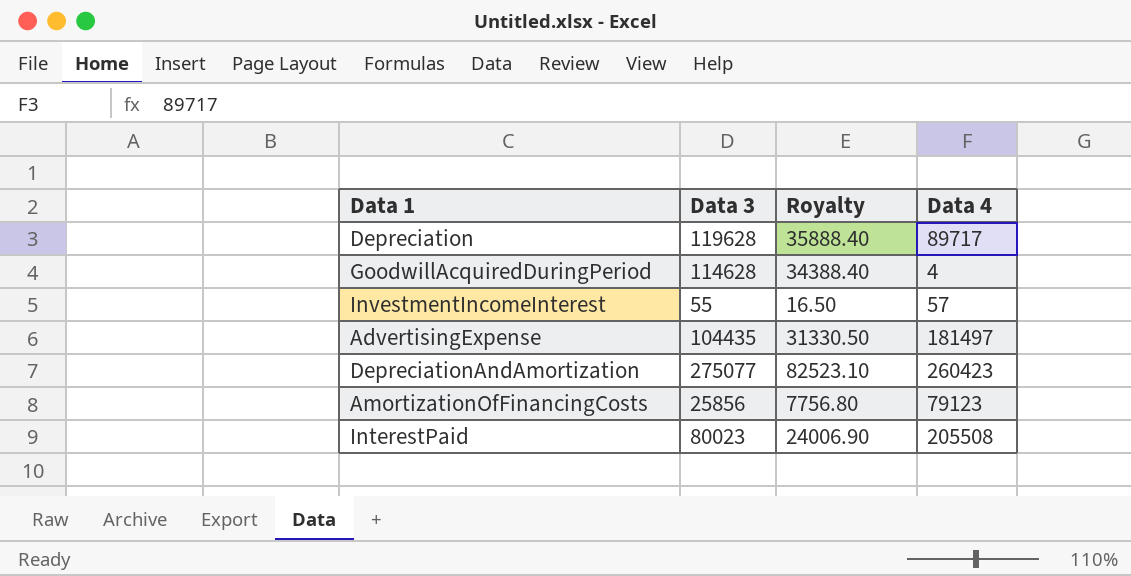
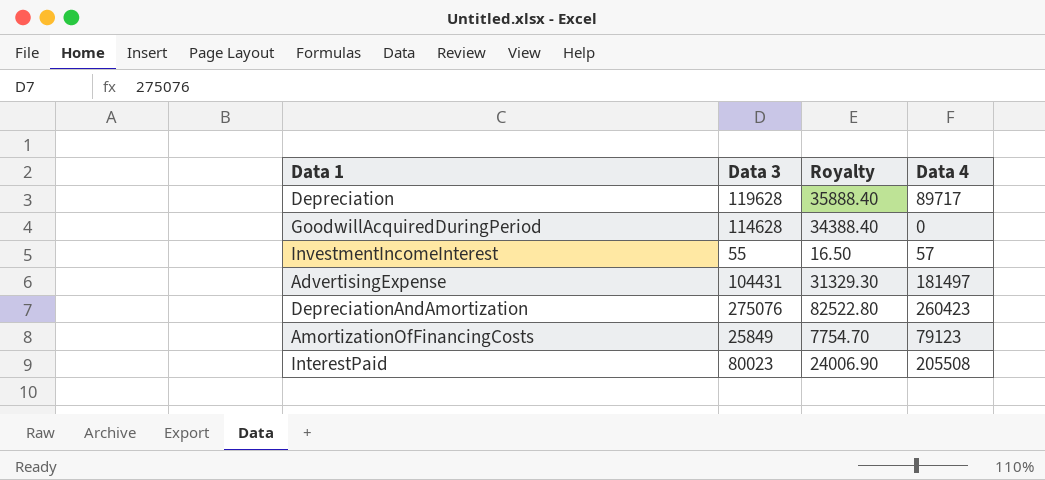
GoodwillAcquiredDuringPeriod | Data 4: 4 -> 0
AdvertisingExpense | Data 3: 104435 -> 104431
AdvertisingExpense | Royalty: 31330.50 -> 31329.30
DepreciationAndAmortization | Data 3: 275077 -> 275076
DepreciationAndAmortization | Royalty: 82523.10 -> 82522.80
AmortizationOfFinancingCosts | Data 3: 25856 -> 25849
AmortizationOfFinancingCosts | Royalty: 7756.80 -> 7754.70

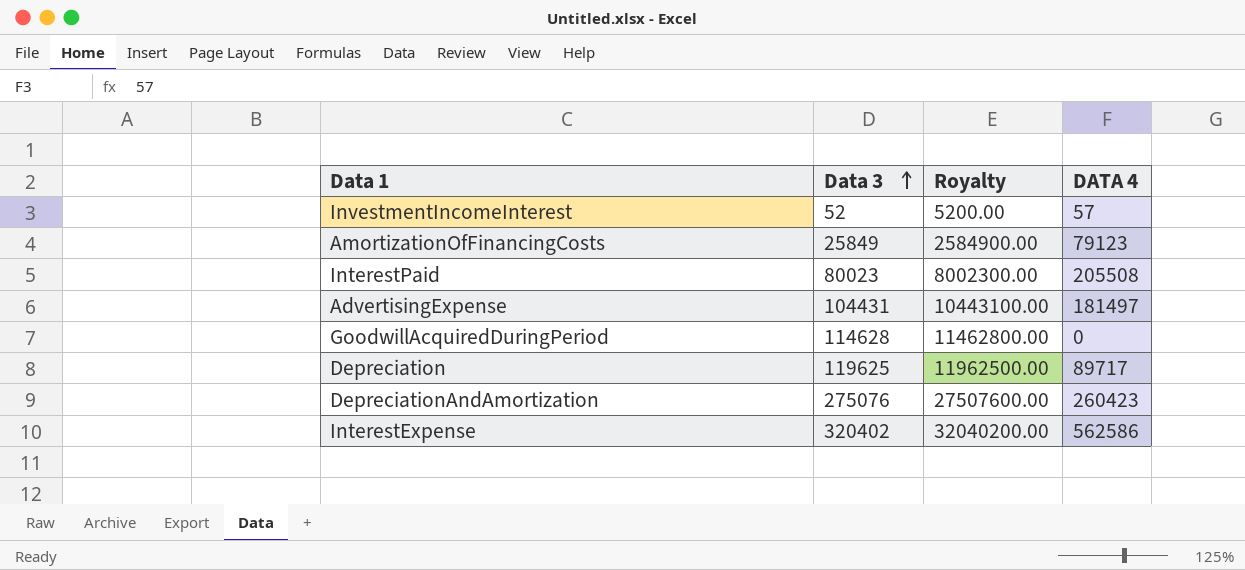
row order: none -> Data 3 ascending
column Royalty | formula: [Data 3] * 0.3 -> [Data 3] * 100
column name: Data 4 -> DATA 4
InvestmentIncomeInterest | Data 3: 55 -> 52
Depreciation | Data 3: 119628 -> 119625
row InterestExpense: none -> 320402 | 32040200.00 | 562586

